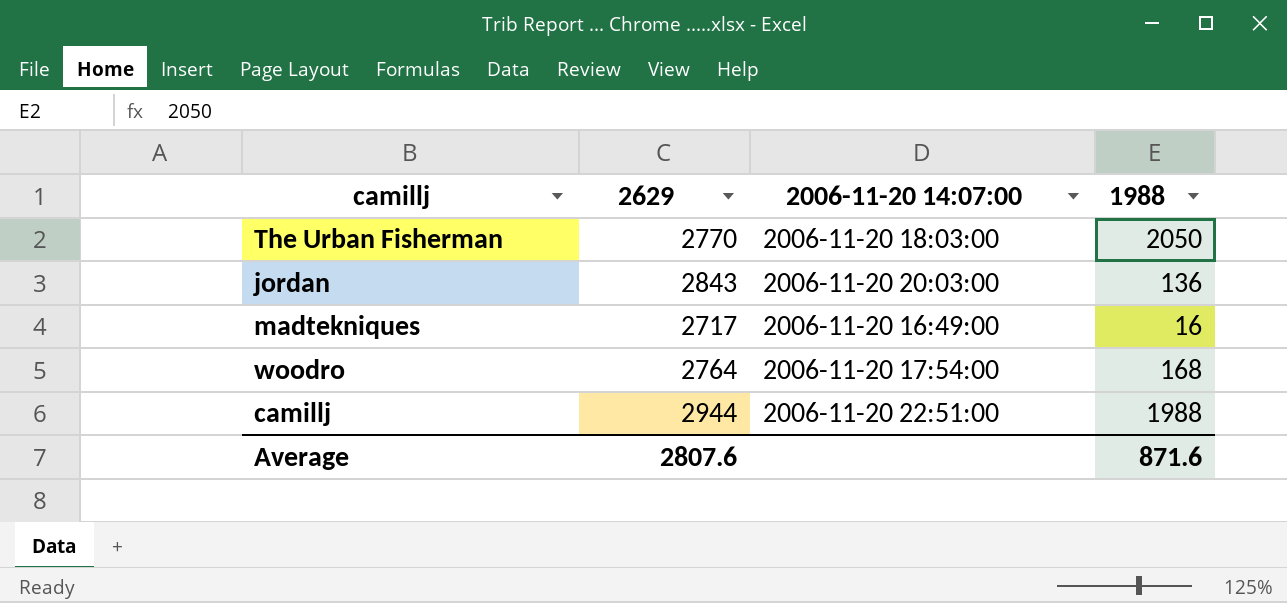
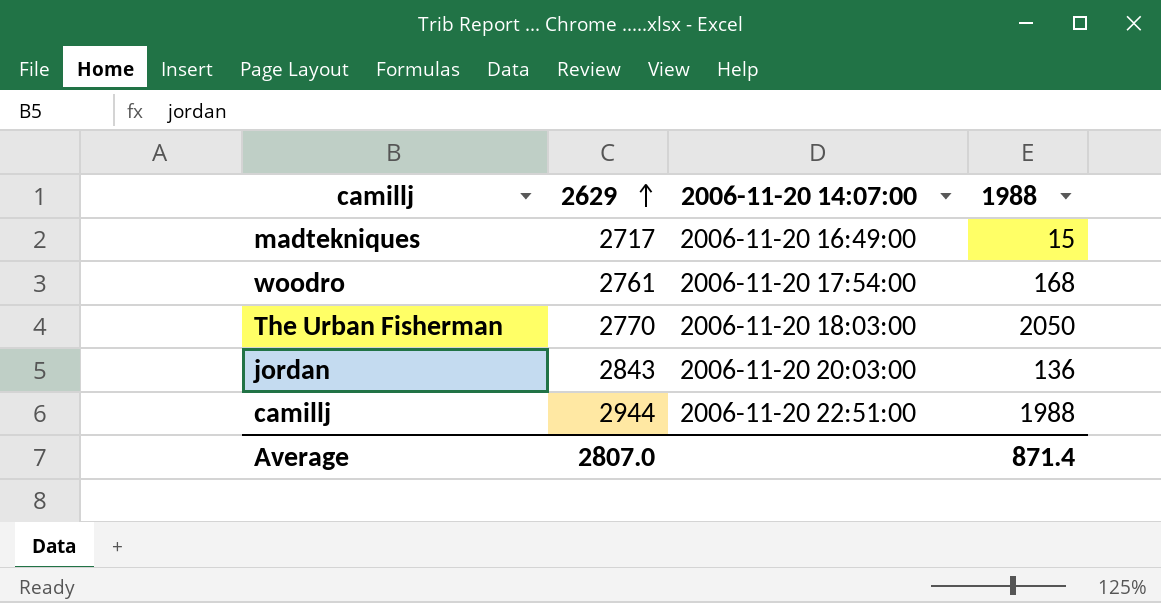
row order: none -> 2629 ascending
madtekniques | 1988: 16 -> 15
woodro | 2629: 2764 -> 2761
Average | 2629: 2807.6 -> 2807.0
Average | 1988: 871.6 -> 871.4

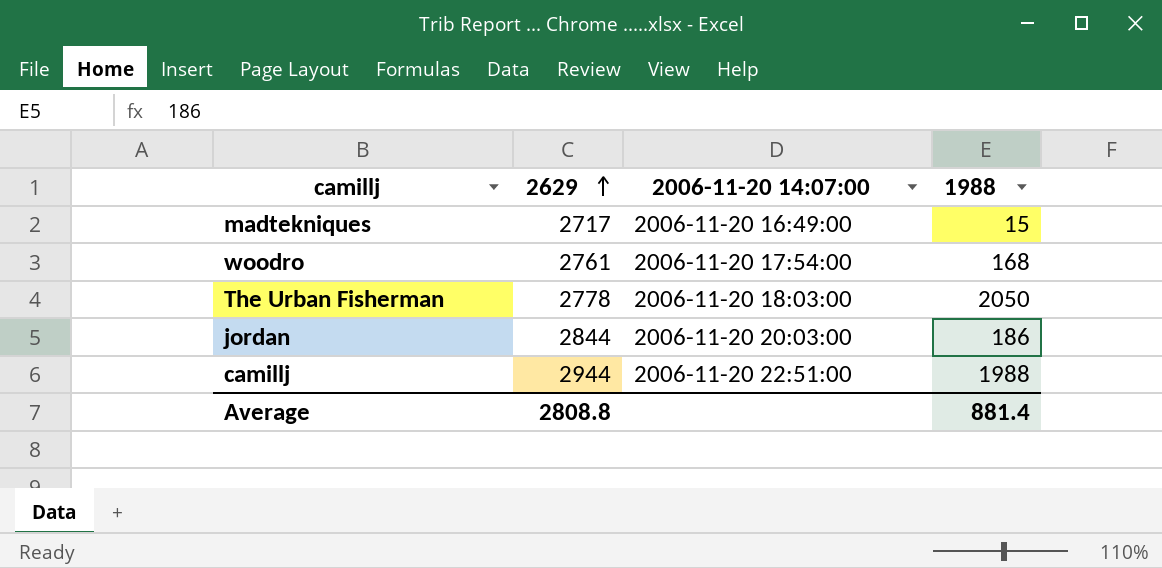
The Urban Fisherman | 2629: 2770 -> 2778
jordan | 2629: 2843 -> 2844
jordan | 1988: 136 -> 186
Average | 2629: 2807.0 -> 2808.8
Average | 1988: 871.4 -> 881.4

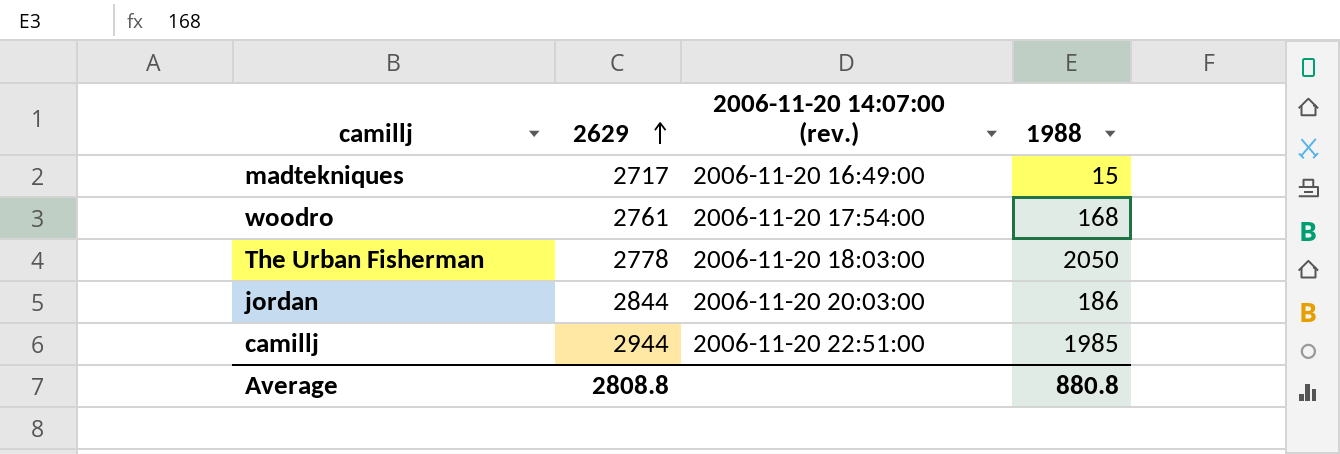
column name: 2006-11-20 14:07:00 -> 2006-11-20 14:07:00 (rev.)
camillj | 1988: 1988 -> 1985
Average | 1988: 881.4 -> 880.8

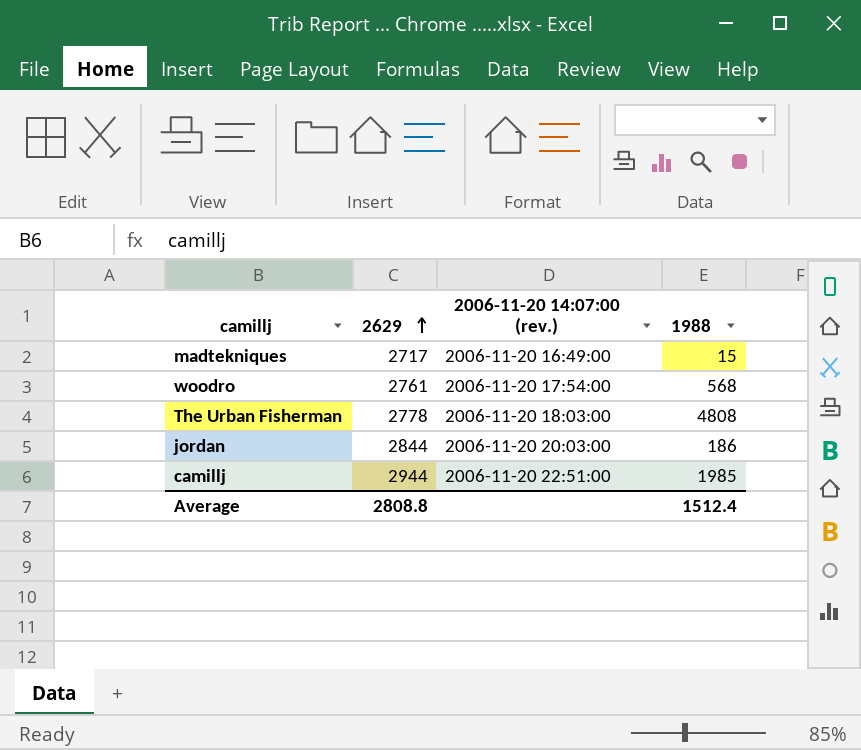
woodro | 1988: 168 -> 568
The Urban Fisherman | 1988: 2050 -> 4808
Average | 1988: 880.8 -> 1512.4

